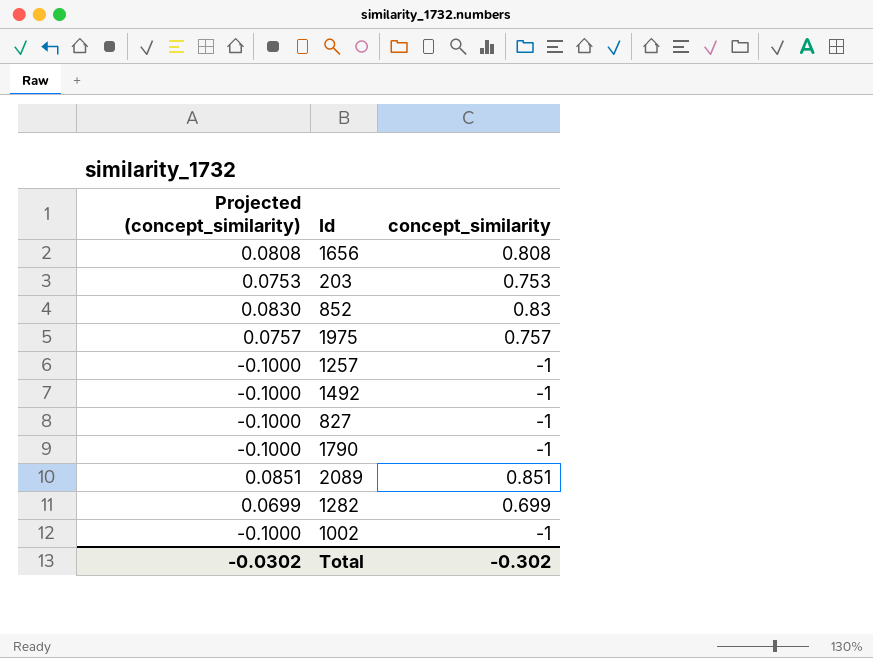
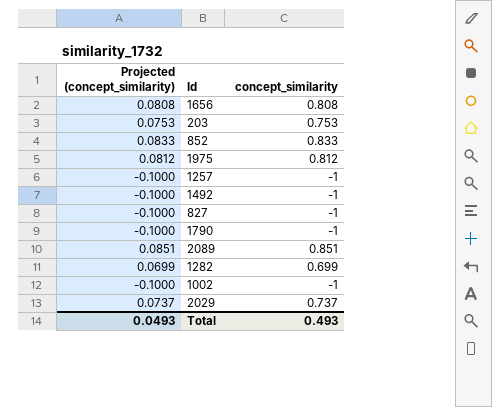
852 | Projected (concept_similarity): 0.0830 -> 0.0833
852 | concept_similarity: 0.83 -> 0.833
1975 | Projected (concept_similarity): 0.0757 -> 0.0812
1975 | concept_similarity: 0.757 -> 0.812
row 2029: none -> 0.0737 | 0.737
Total | Projected (concept_similarity): -0.0302 -> 0.0493
Total | concept_similarity: -0.302 -> 0.493

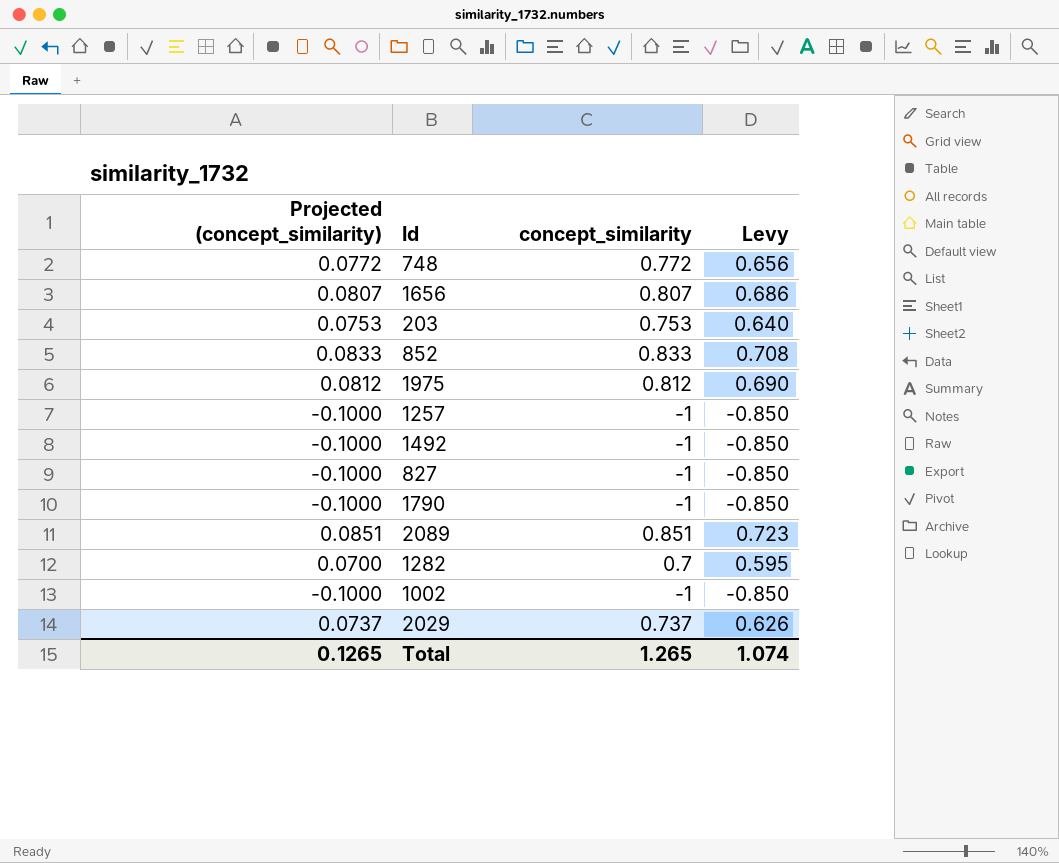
column Levy | formula: none -> [concept_similarity] * 0.85
row 748: none -> 0.0772 | 0.772 | 0.656
1656 | Projected (concept_similarity): 0.0808 -> 0.0807
1656 | concept_similarity: 0.808 -> 0.807
1282 | Projected (concept_similarity): 0.0699 -> 0.0700
1282 | concept_similarity: 0.699 -> 0.7
Total | Projected (concept_similarity): 0.0493 -> 0.1265
Total | concept_similarity: 0.493 -> 1.265

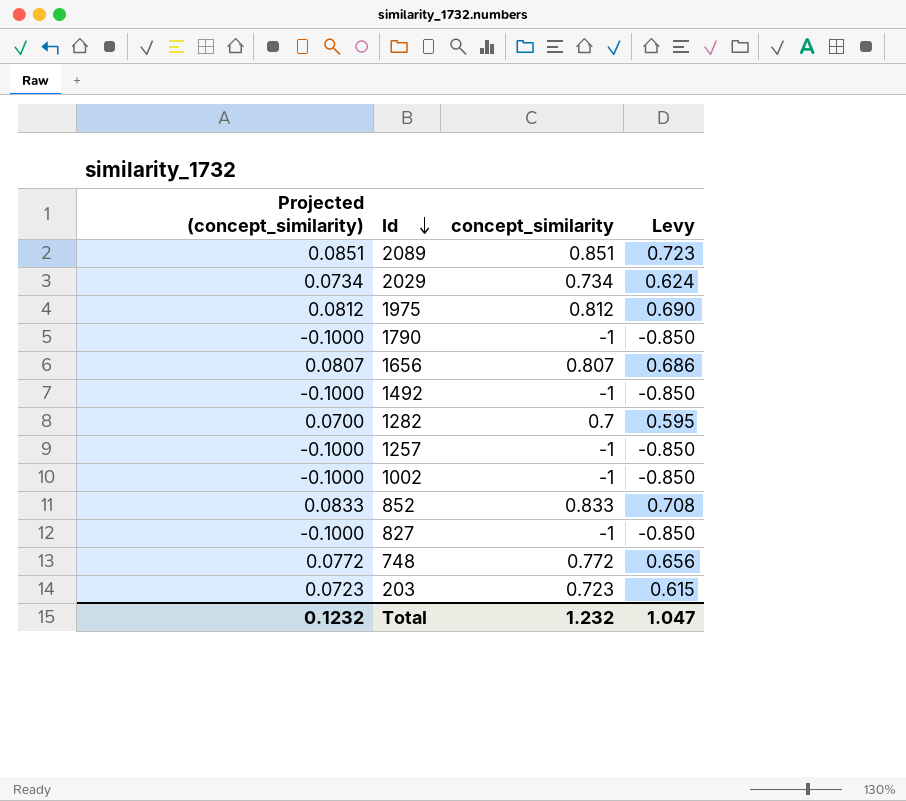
row order: none -> Id descending
2029 | Projected (concept_similarity): 0.0737 -> 0.0734
2029 | concept_similarity: 0.737 -> 0.734
2029 | Levy: 0.626 -> 0.624
203 | Projected (concept_similarity): 0.0753 -> 0.0723
203 | concept_similarity: 0.753 -> 0.723
203 | Levy: 0.640 -> 0.615
Total | Projected (concept_similarity): 0.1265 -> 0.1232
Total | concept_similarity: 1.265 -> 1.232
Total | Levy: 1.074 -> 1.047

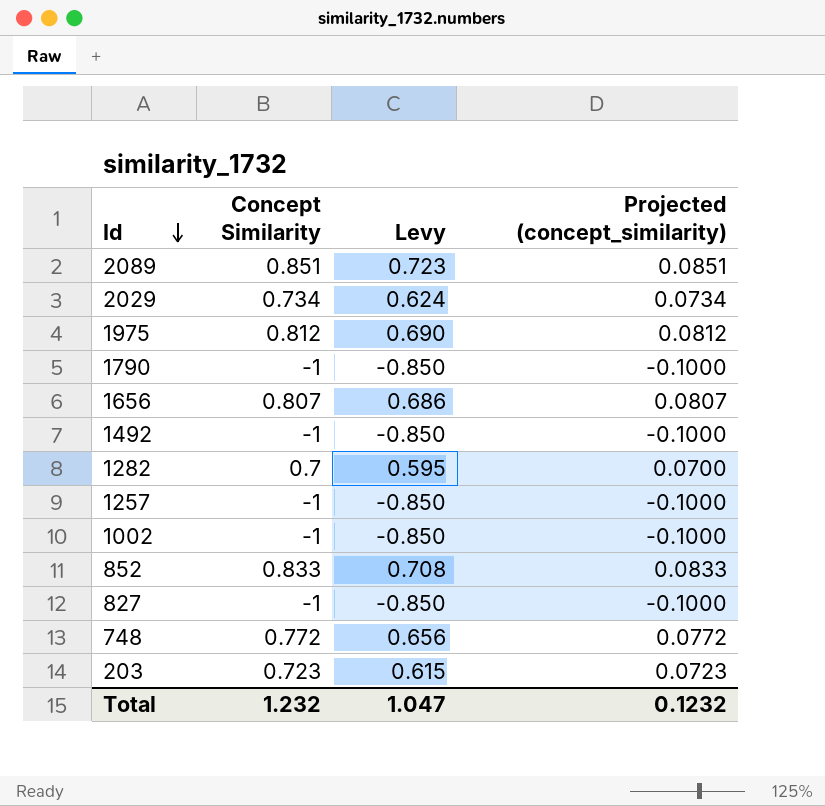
column name: concept_similarity -> Concept Similarity
column Projected (concept_similarity) | position: 1 -> 4

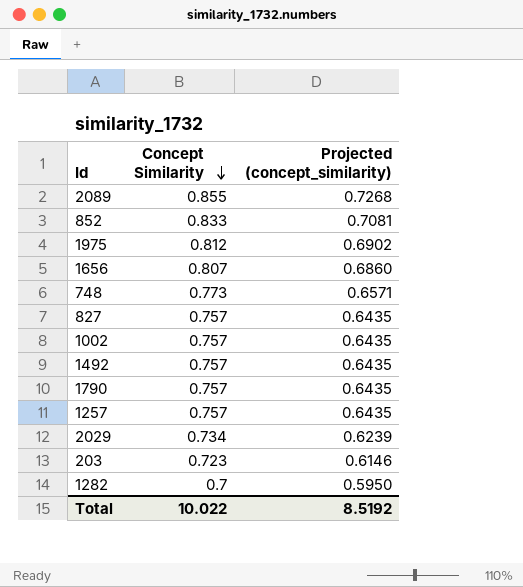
row order: Id descending -> Concept Similarity descending
column Levy | formula: [Concept Similarity] * 0.85 -> none
column Projected (concept_similarity) | formula: [Concept Similarity] * 0.1 -> [Concept Similarity] * 0.85
2089 | Concept Similarity: 0.851 -> 0.855
748 | Concept Similarity: 0.772 -> 0.773
827 | Concept Similarity: -1 -> 0.757
1002 | Concept Similarity: -1 -> 0.757
1492 | Concept Similarity: -1 -> 0.757
1790 | Concept Similarity: -1 -> 0.757
1257 | Concept Similarity: -1 -> 0.757
Total | Concept Similarity: 1.232 -> 10.022
Total | Projected (concept_similarity): 0.1232 -> 8.5192

